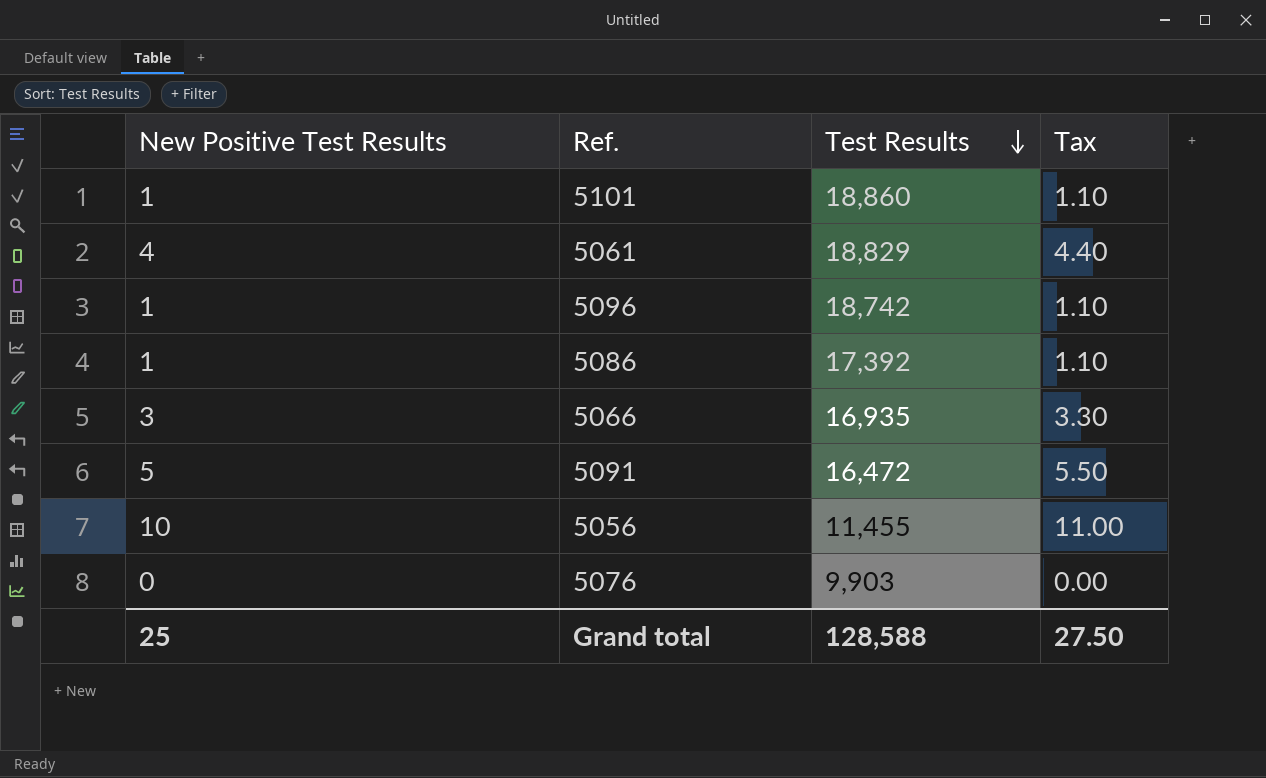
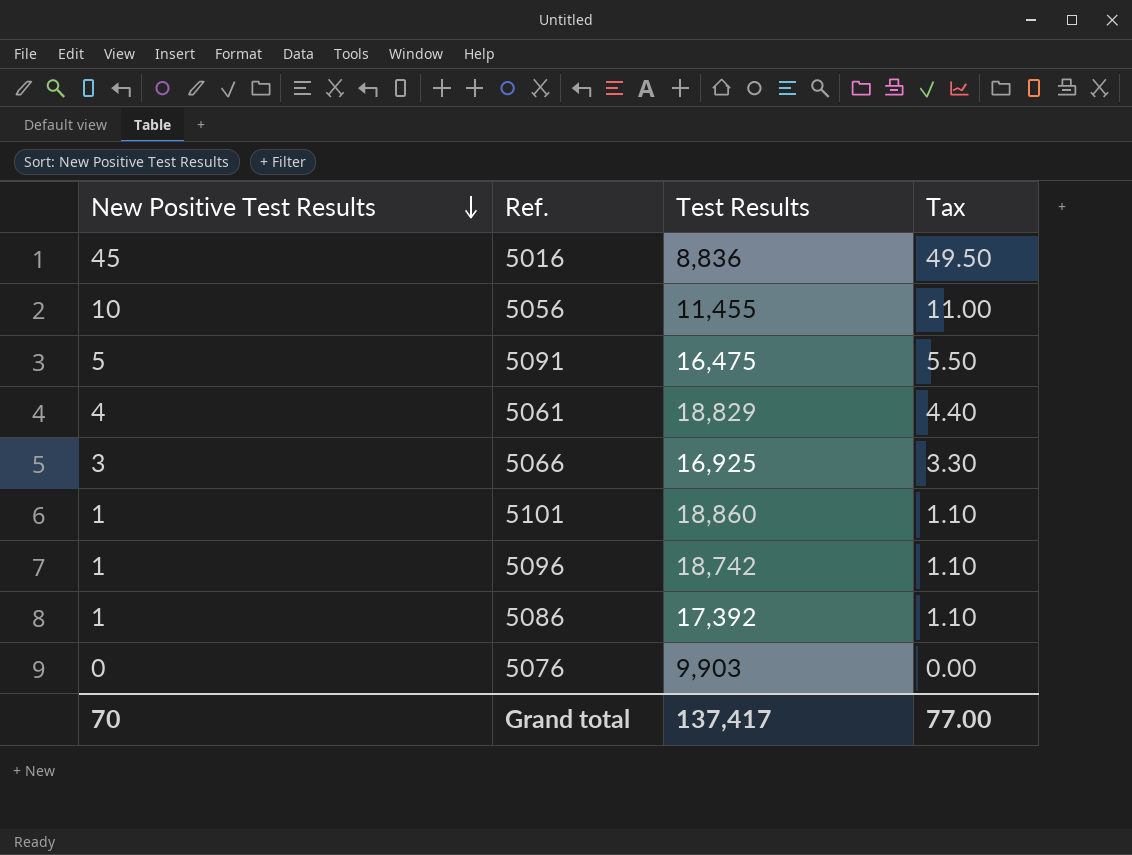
row order: Test Results descending -> New Positive Test Results descending
row 5016: none -> 45 | 8,836 | 49.50
5091 | Test Results: 16,472 -> 16,475
5066 | Test Results: 16,935 -> 16,925
Grand total | New Positive Test Results: 25 -> 70
Grand total | Test Results: 128,588 -> 137,417
Grand total | Tax: 27.50 -> 77.00

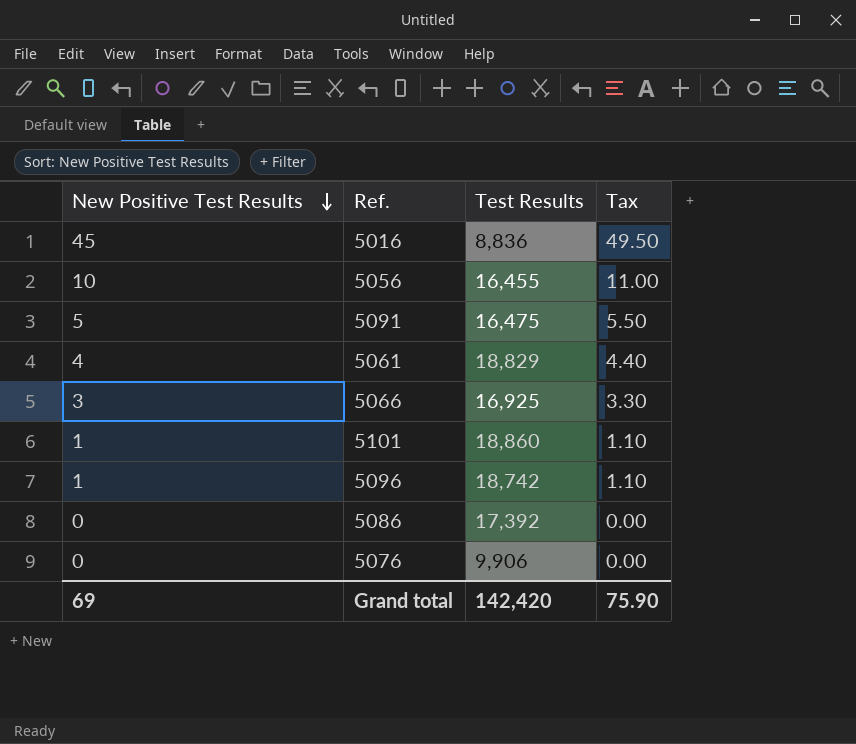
5056 | Test Results: 11,455 -> 16,455
5086 | New Positive Test Results: 1 -> 0
5086 | Tax: 1.10 -> 0.00
5076 | Test Results: 9,903 -> 9,906
Grand total | New Positive Test Results: 70 -> 69
Grand total | Test Results: 137,417 -> 142,420
Grand total | Tax: 77.00 -> 75.90

